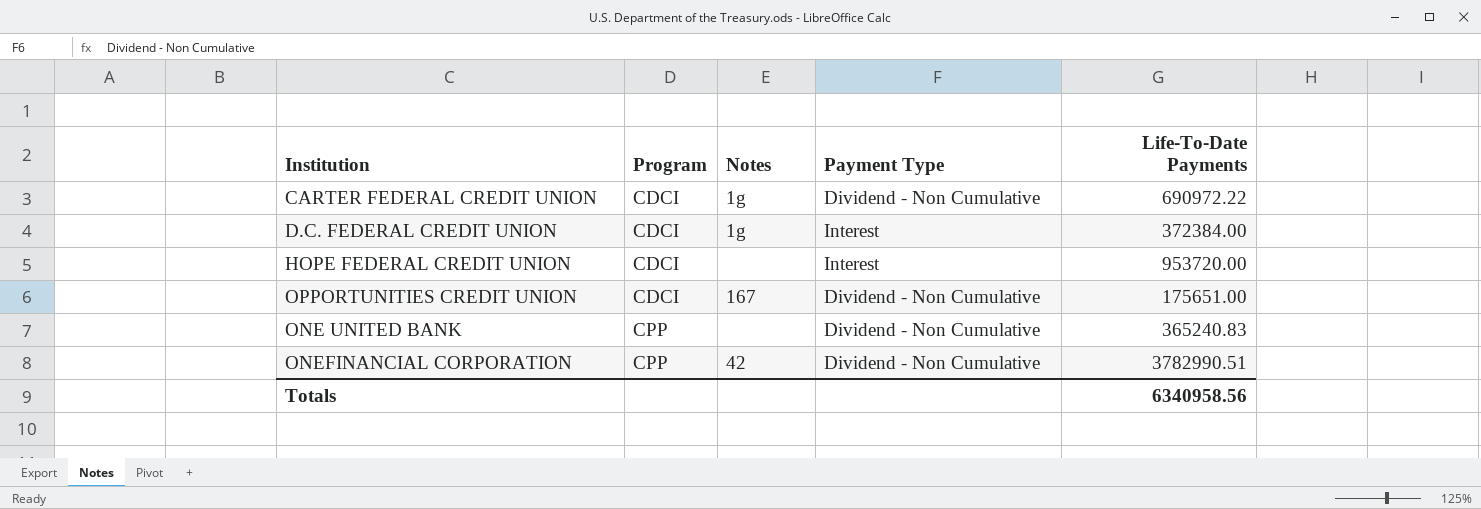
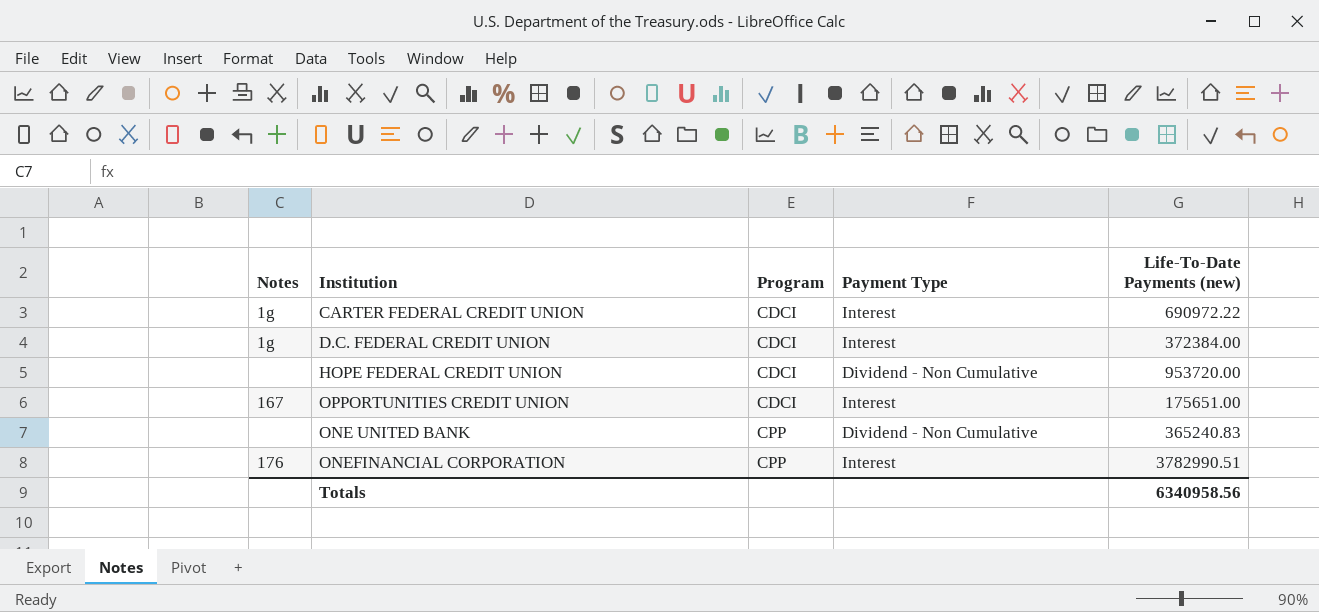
column Notes | position: 3 -> 1
column name: Life-To-Date Payments -> Life-To-Date Payments (new)
CARTER FEDERAL CREDIT UNION | Payment Type: Dividend - Non Cumulative -> Interest
HOPE FEDERAL CREDIT UNION | Payment Type: Interest -> Dividend - Non Cumulative
OPPORTUNITIES CREDIT UNION | Payment Type: Dividend - Non Cumulative -> Interest
ONEFINANCIAL CORPORATION | Notes: 42 -> 176
ONEFINANCIAL CORPORATION | Payment Type: Dividend - Non Cumulative -> Interest

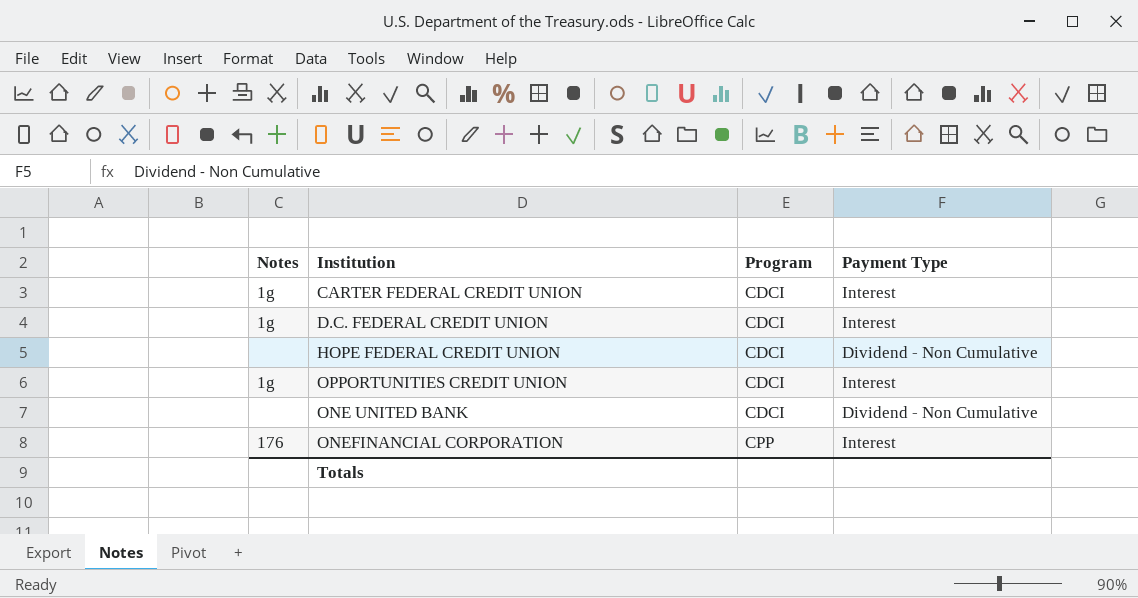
column Life-To-Date Payments (new) | position: 5 -> none
OPPORTUNITIES CREDIT UNION | Notes: 167 -> 1g
ONE UNITED BANK | Program: CPP -> CDCI

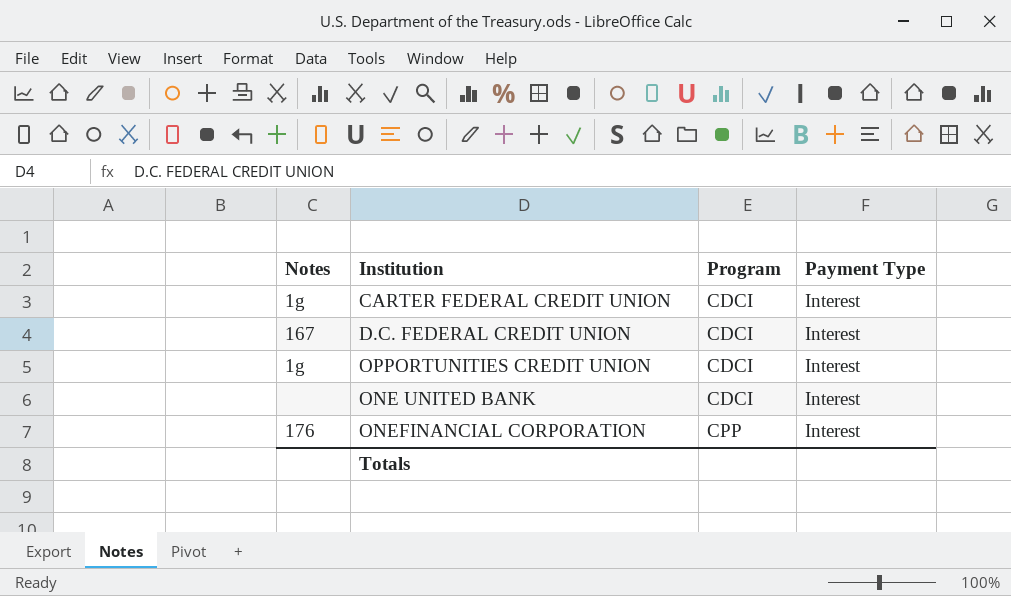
row HOPE FEDERAL CREDIT UNION: none | CDCI | Dividend - Non Cumulative -> none
D.C. FEDERAL CREDIT UNION | Notes: 1g -> 167
ONE UNITED BANK | Payment Type: Dividend - Non Cumulative -> Interest

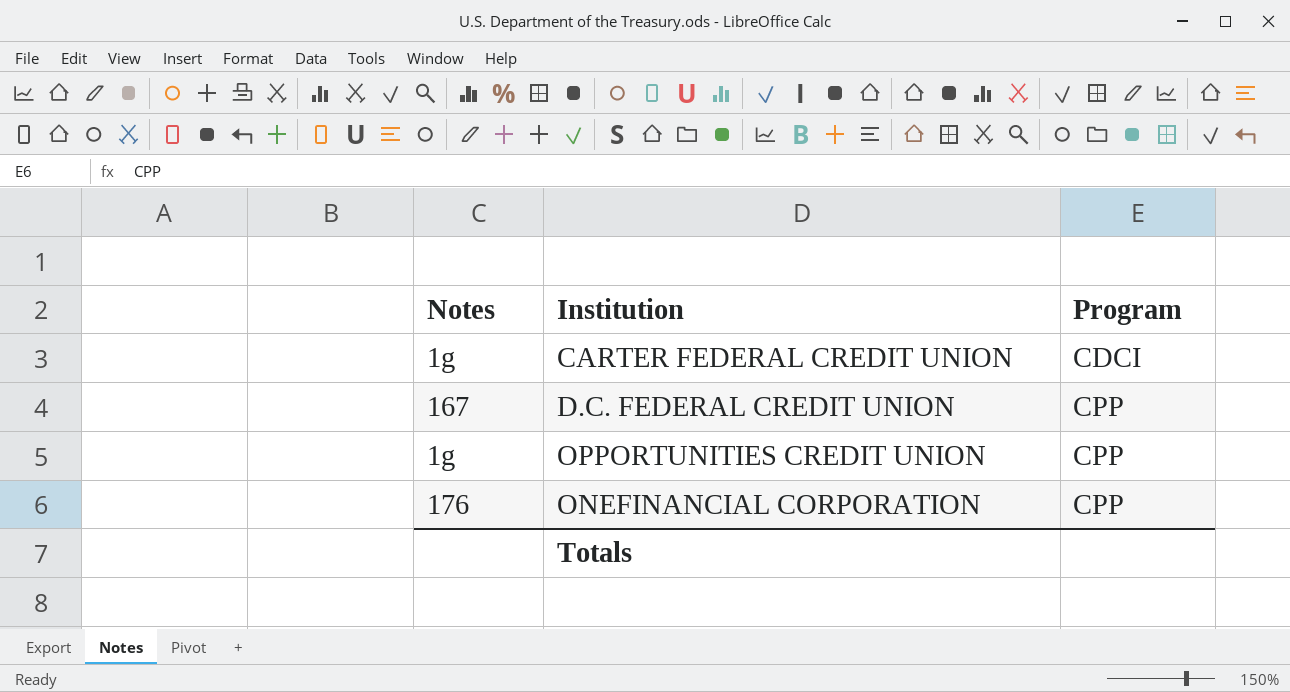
column Payment Type | position: 4 -> none
row ONE UNITED BANK: none | CDCI | Interest -> none
D.C. FEDERAL CREDIT UNION | Program: CDCI -> CPP
OPPORTUNITIES CREDIT UNION | Program: CDCI -> CPP

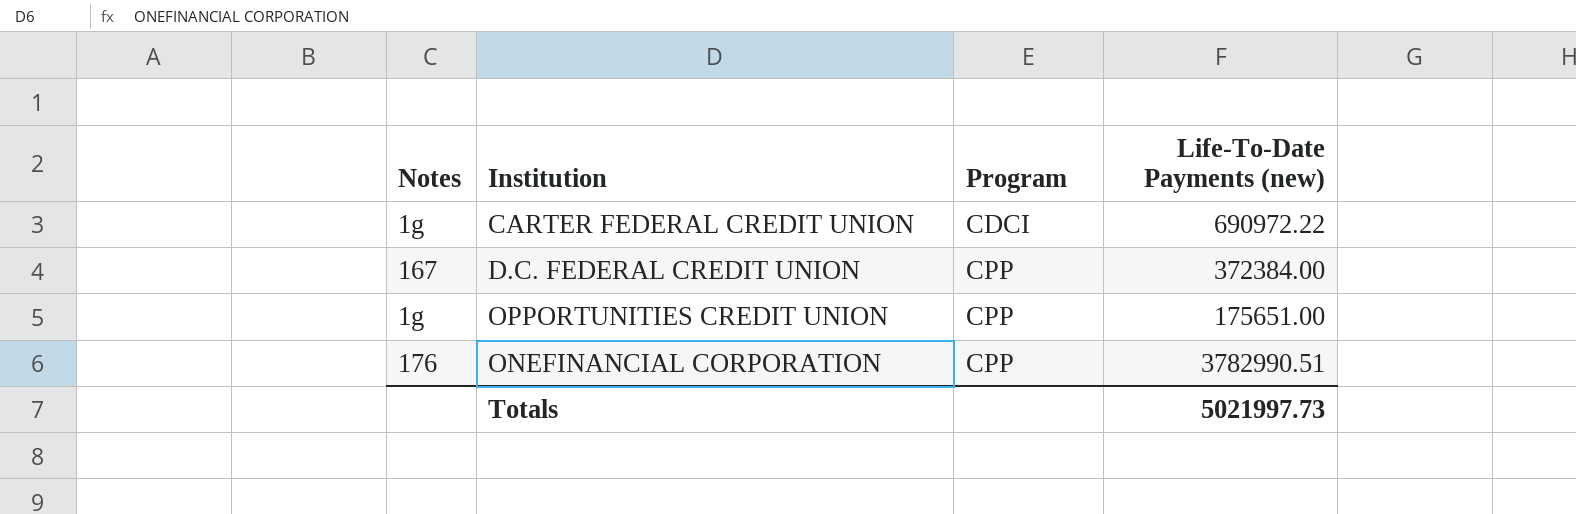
column Life-To-Date Payments (new) | position: none -> 4

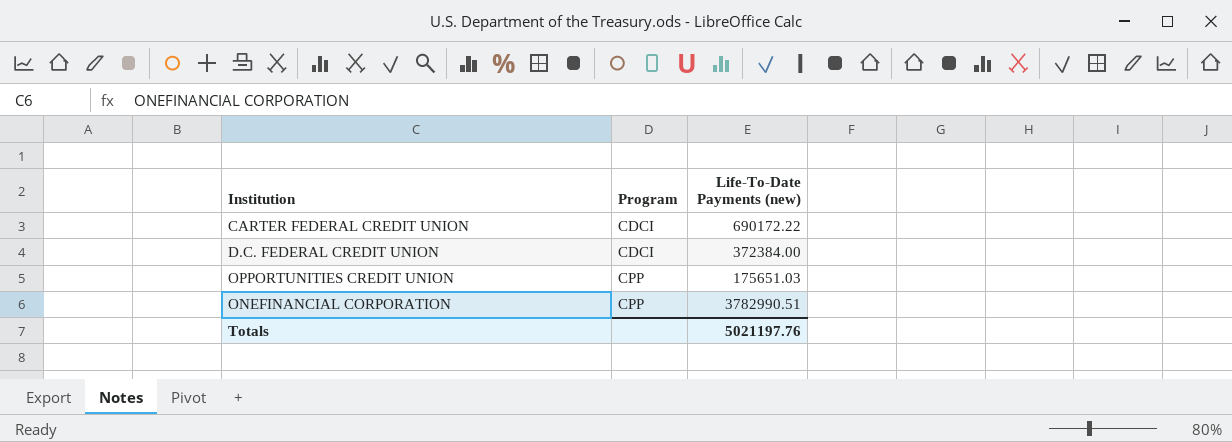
column Notes | position: 1 -> none
CARTER FEDERAL CREDIT UNION | Life-To-Date Payments (new): 690972.22 -> 690172.22
D.C. FEDERAL CREDIT UNION | Program: CPP -> CDCI
OPPORTUNITIES CREDIT UNION | Life-To-Date Payments (new): 175651.00 -> 175651.03
Totals | Life-To-Date Payments (new): 5021997.73 -> 5021197.76

